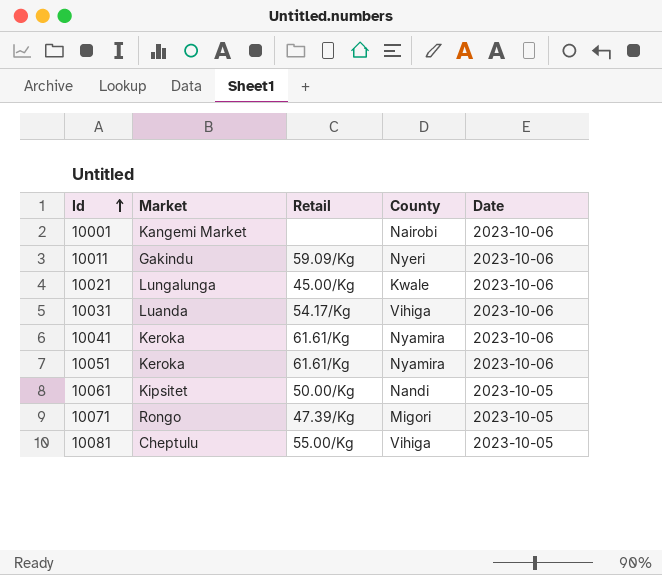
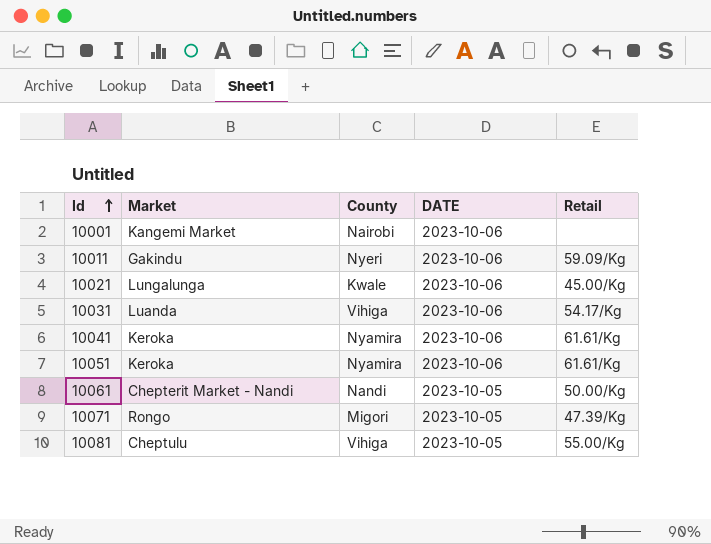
column name: Date -> DATE
column Retail | position: 3 -> 5
10061 | Market: Kipsitet -> Chepterit Market - Nandi

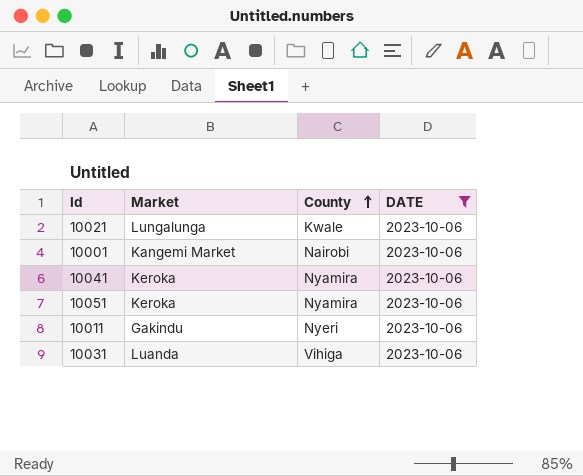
filter: none -> DATE = 2023-10-06
row order: Id ascending -> County ascending
column Retail | position: 5 -> none

